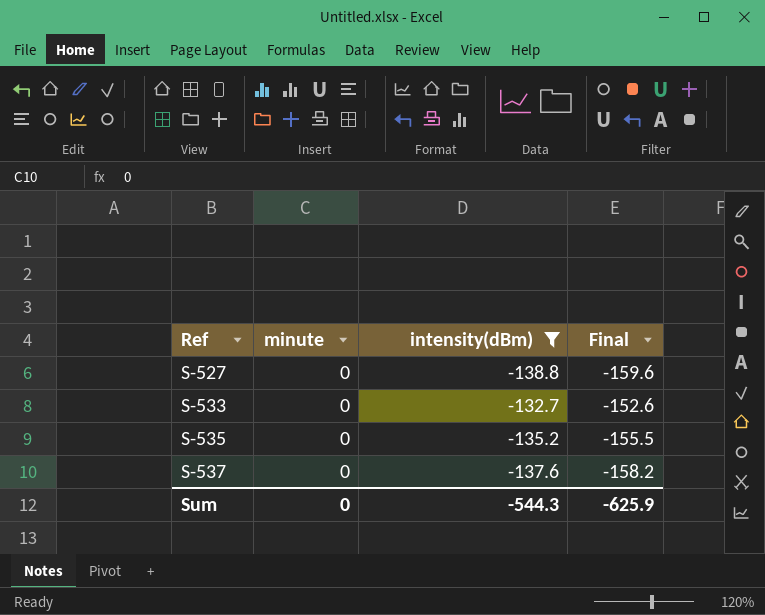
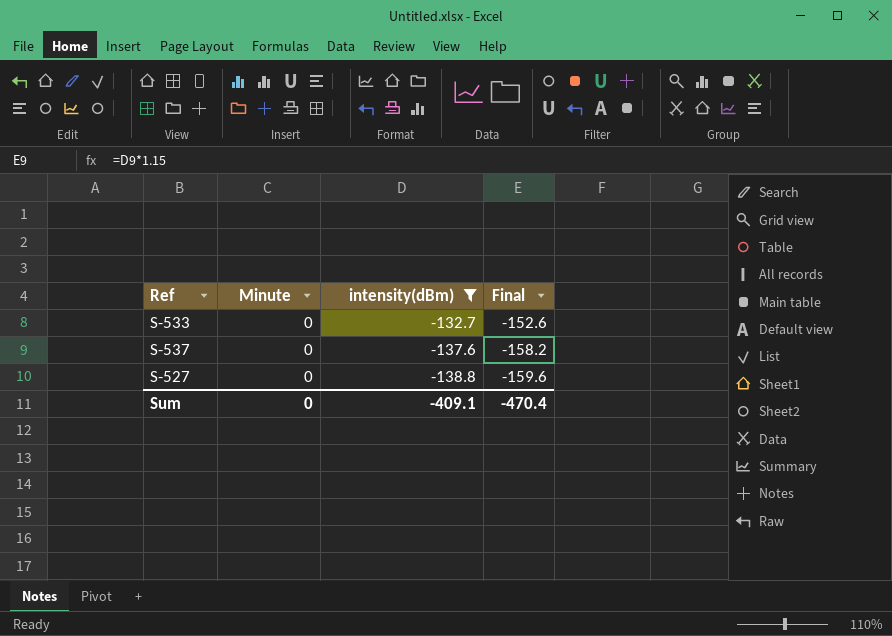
row order: Ref ascending -> intensity(dBm) descending
column name: minute -> Minute
row S-535: 0 | -135.2 | -155.5 -> none
Sum | intensity(dBm): -544.3 -> -409.1
Sum | Final: -625.9 -> -470.4

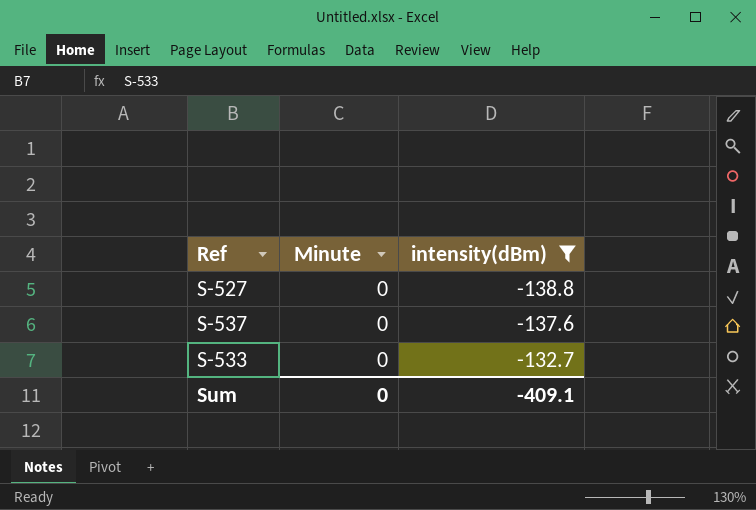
row order: intensity(dBm) descending -> intensity(dBm) ascending
column Final | formula: [intensity(dBm)] * 1.15 -> none

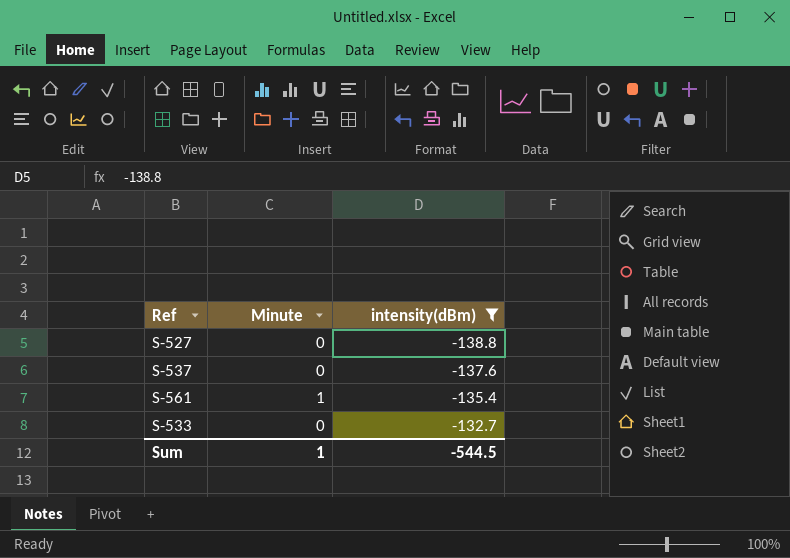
row S-561: none -> 1 | -135.4
Sum | Minute: 0 -> 1
Sum | intensity(dBm): -409.1 -> -544.5

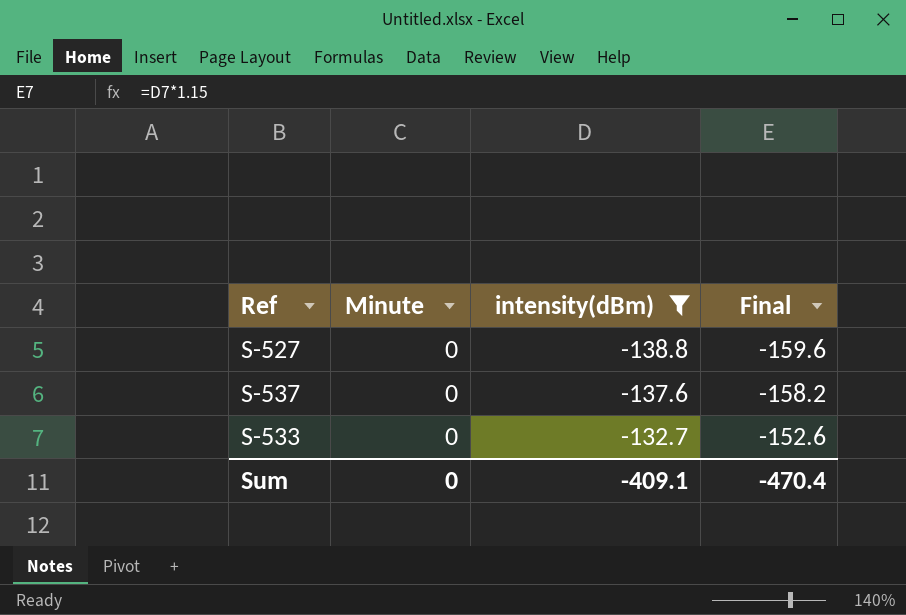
column Final | formula: none -> [intensity(dBm)] * 1.15
row S-561: 1 | -135.4 -> none
Sum | Minute: 1 -> 0
Sum | intensity(dBm): -544.5 -> -409.1

